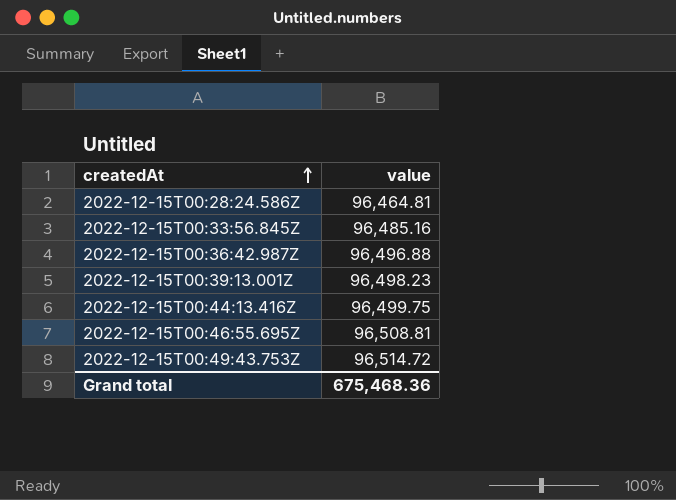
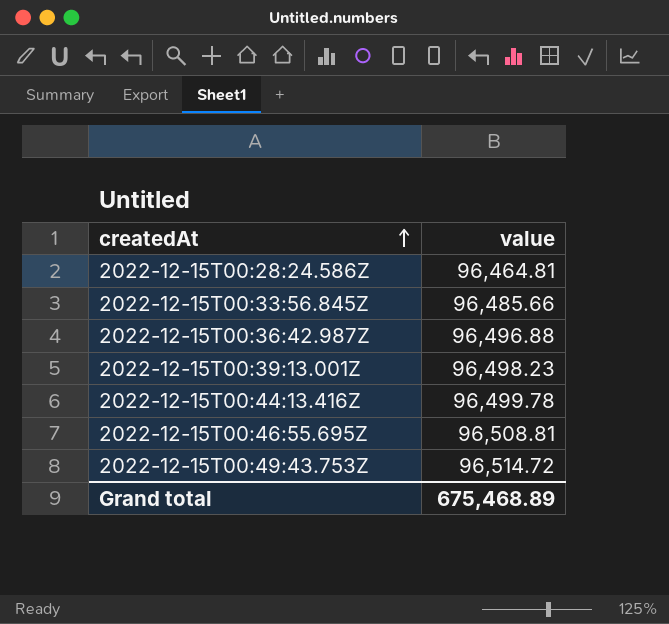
2022-12-15T00:33:56.845Z | value: 96,485.16 -> 96,485.66
2022-12-15T00:44:13.416Z | value: 96,499.75 -> 96,499.78
Grand total | value: 675,468.36 -> 675,468.89

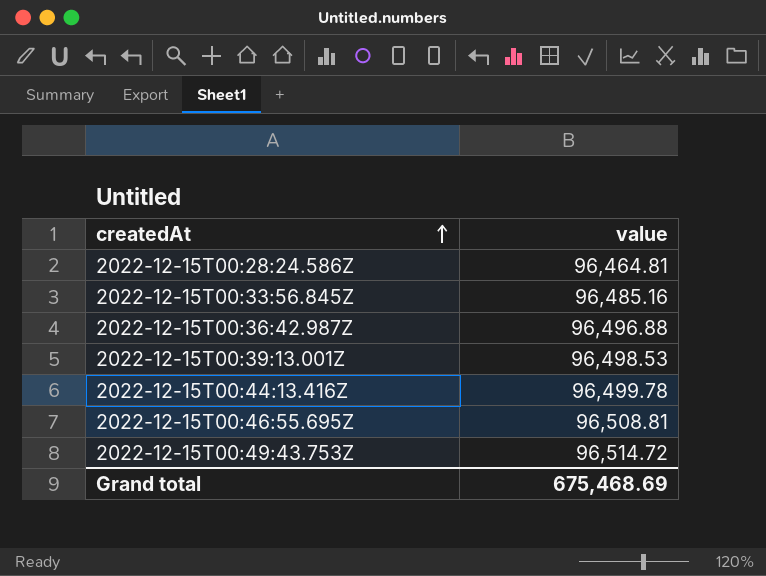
2022-12-15T00:33:56.845Z | value: 96,485.66 -> 96,485.16
2022-12-15T00:39:13.001Z | value: 96,498.23 -> 96,498.53
Grand total | value: 675,468.89 -> 675,468.69

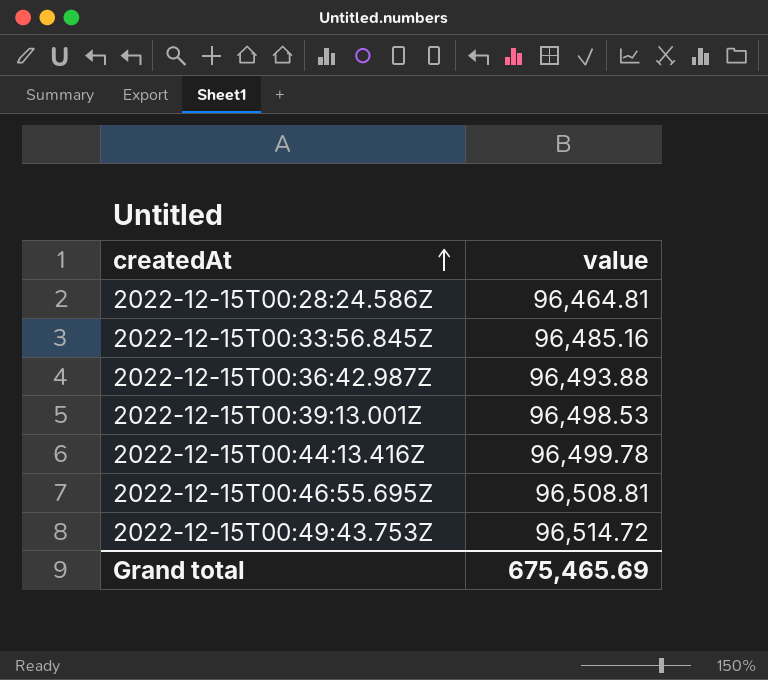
2022-12-15T00:36:42.987Z | value: 96,496.88 -> 96,493.88
Grand total | value: 675,468.69 -> 675,465.69

